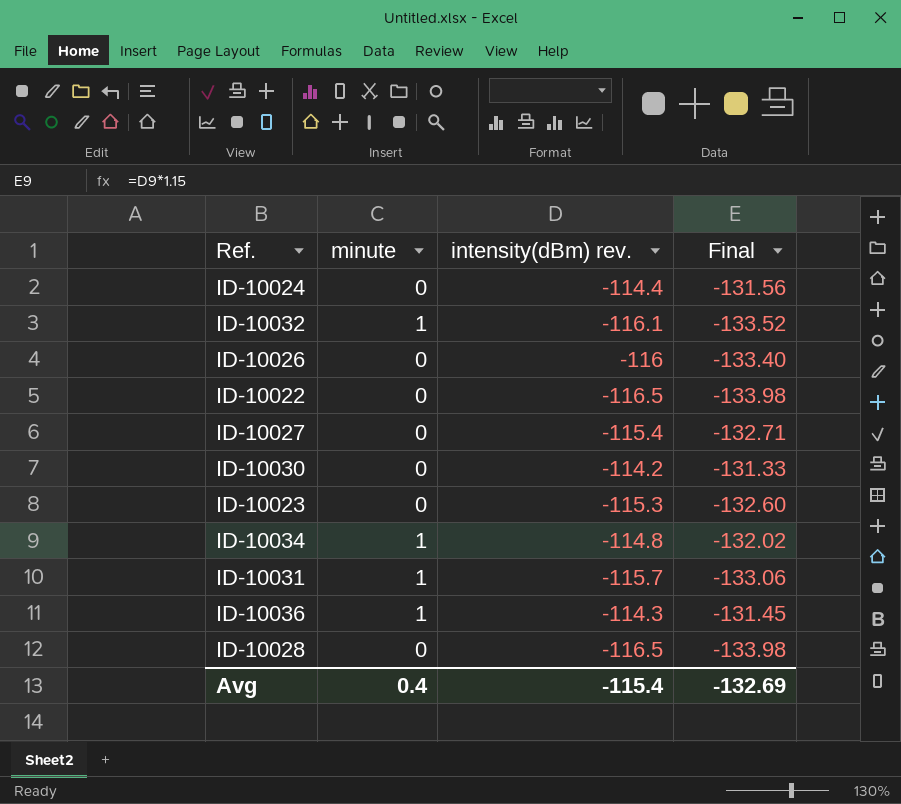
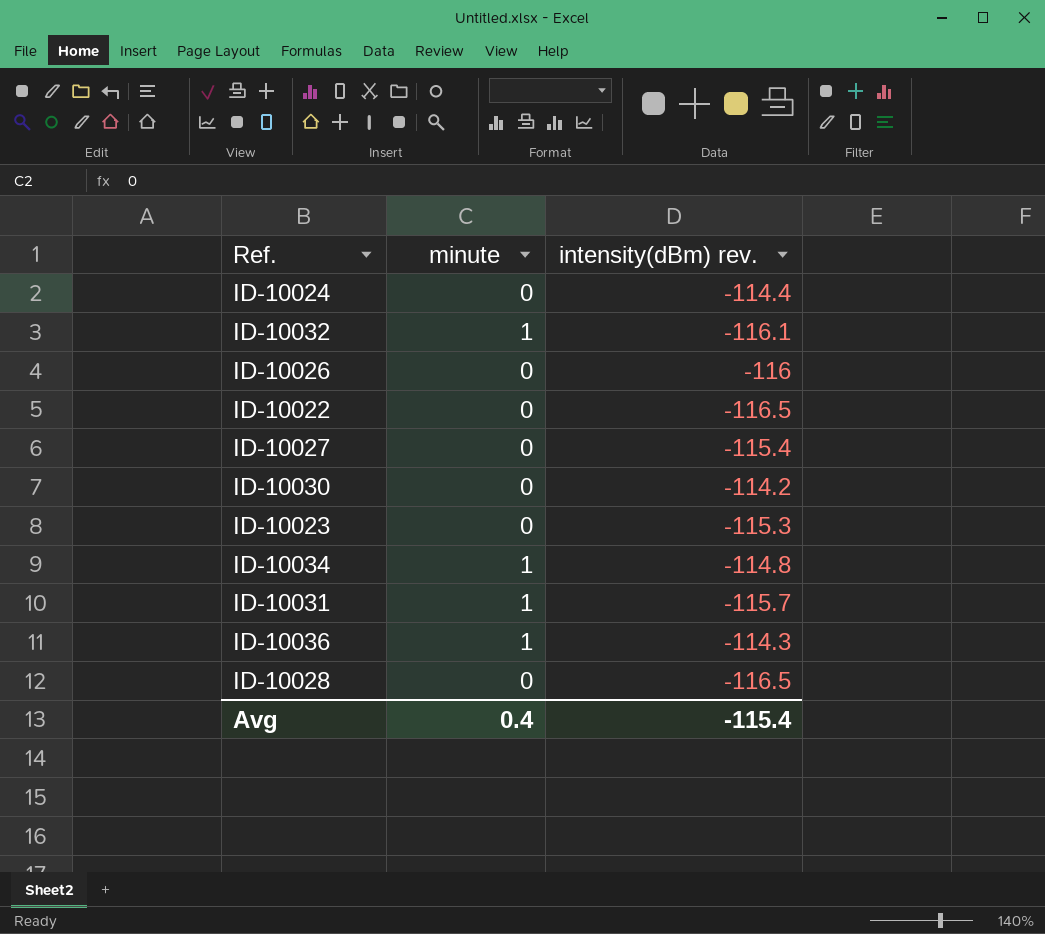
column Final | formula: [intensity(dBm) rev.] * 1.15 -> none

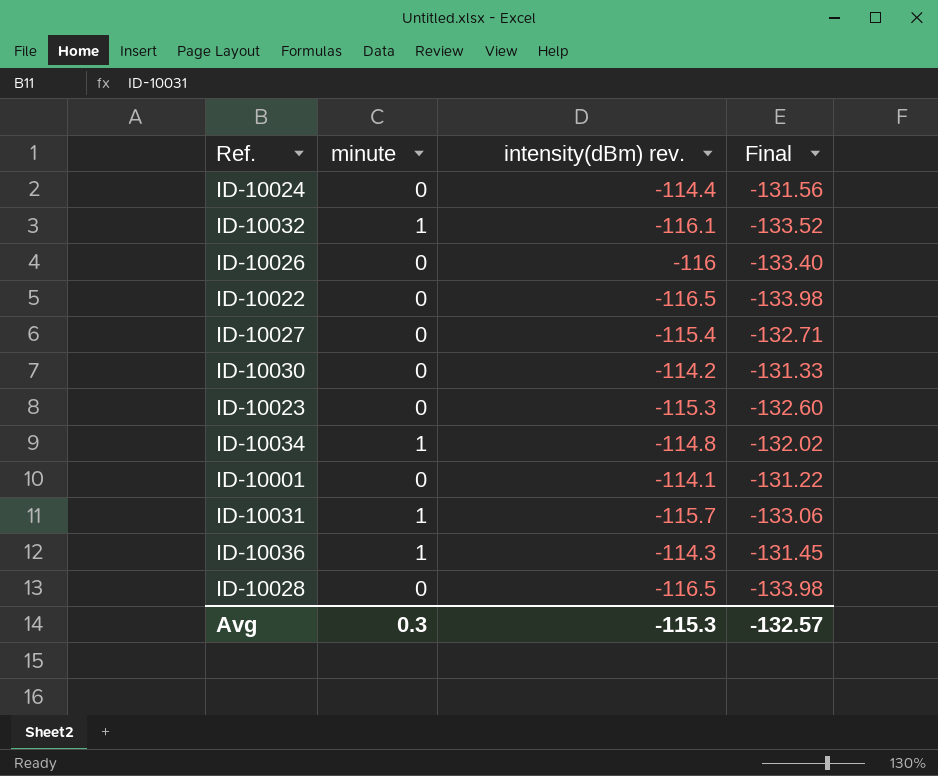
column Final | formula: none -> [intensity(dBm) rev.] * 1.15
row ID-10001: none -> 0 | -114.1 | -131.22
Avg | minute: 0.4 -> 0.3
Avg | intensity(dBm) rev.: -115.4 -> -115.3

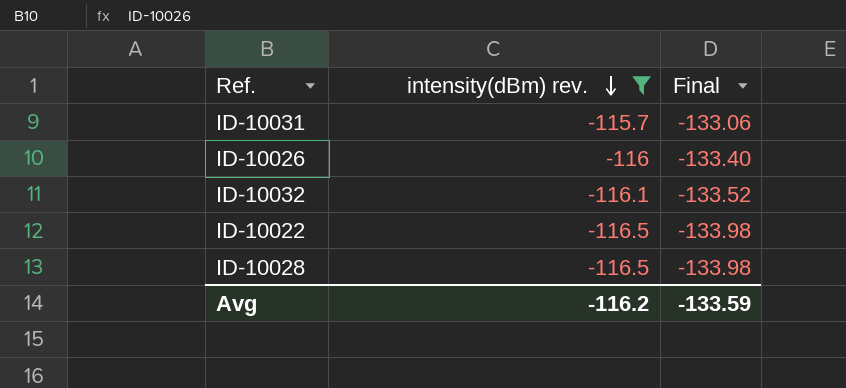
filter: none -> intensity(dBm) rev. <= -115.7
row order: none -> intensity(dBm) rev. descending
column minute | position: 2 -> none
Avg | intensity(dBm) rev.: -115.3 -> -116.2
Avg | Final: -132.57 -> -133.59

